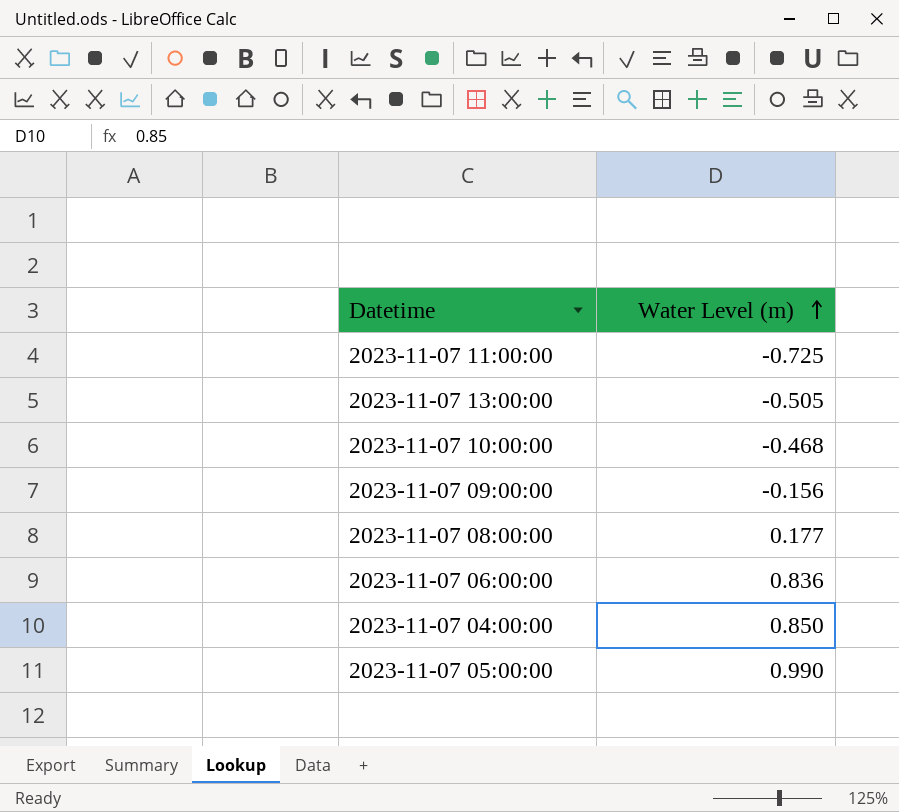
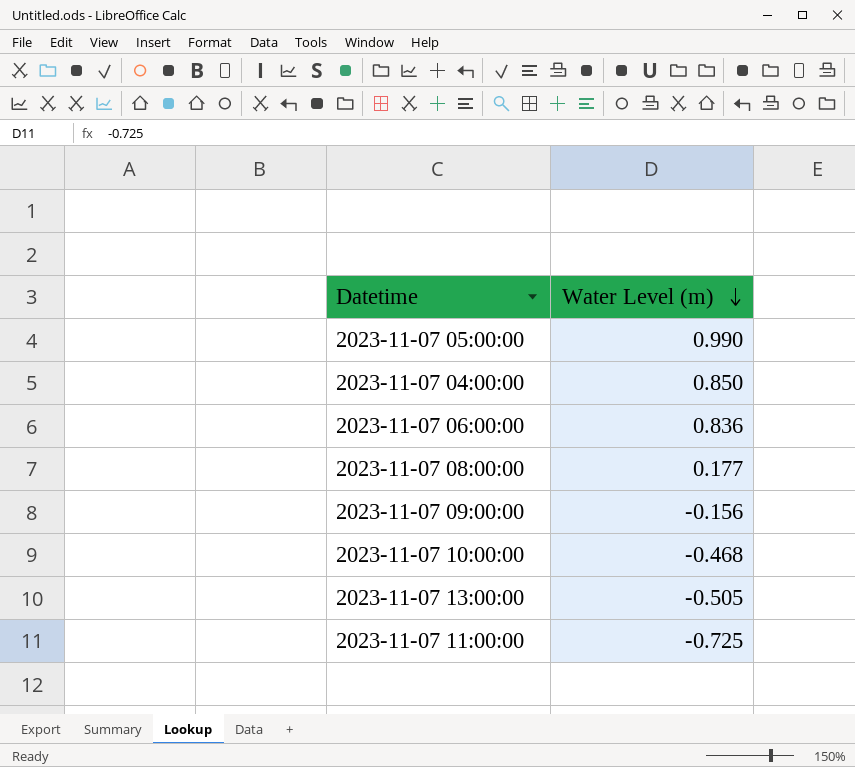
row order: Water Level (m) ascending -> Water Level (m) descending

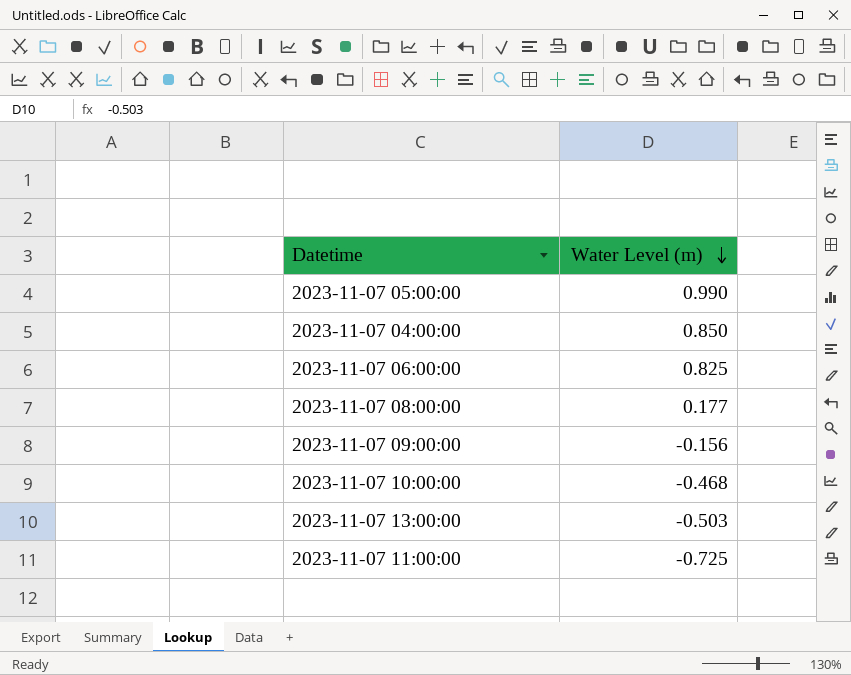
2023-11-07 06:00:00 | Water Level (m): 0.836 -> 0.825
2023-11-07 13:00:00 | Water Level (m): -0.505 -> -0.503

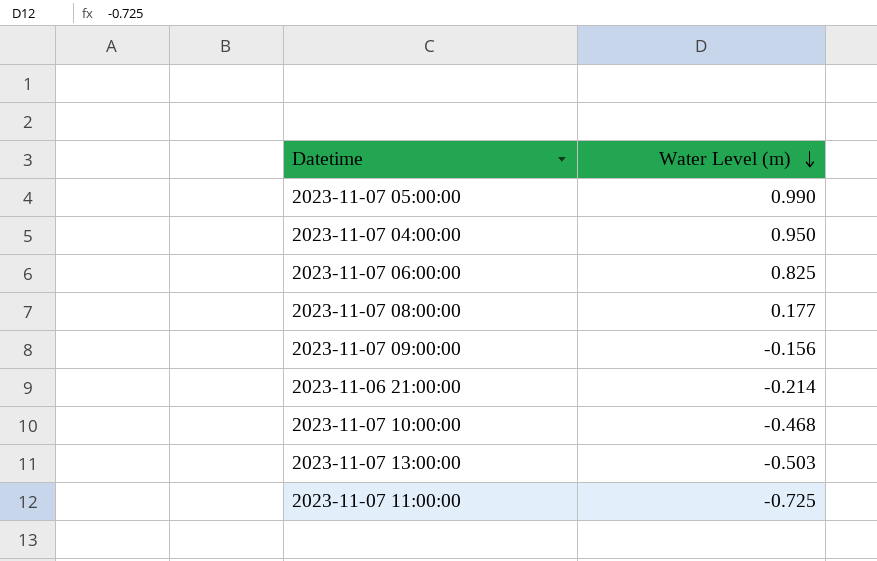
2023-11-07 04:00:00 | Water Level (m): 0.850 -> 0.950
row 2023-11-06 21:00:00: none -> -0.214

